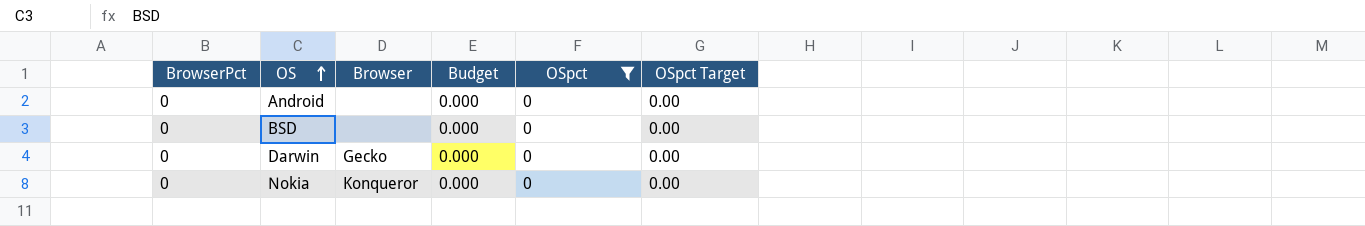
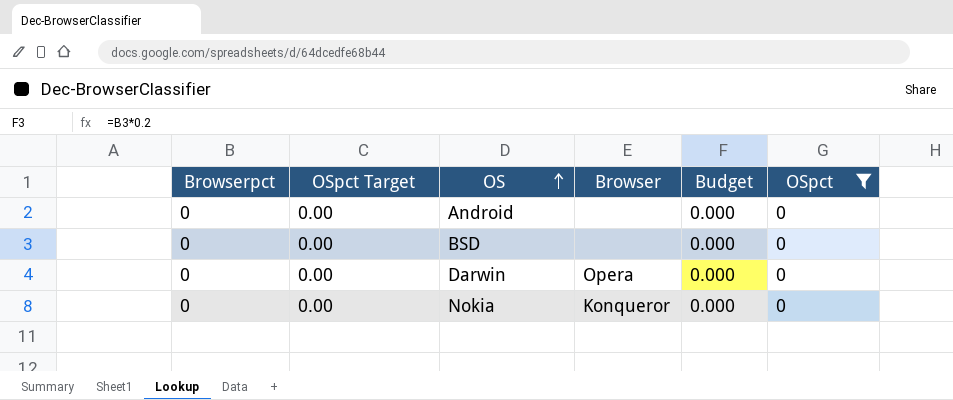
column name: BrowserPct -> Browserpct
column OSpct Target | position: 6 -> 2
Darwin | Browser: Gecko -> Opera

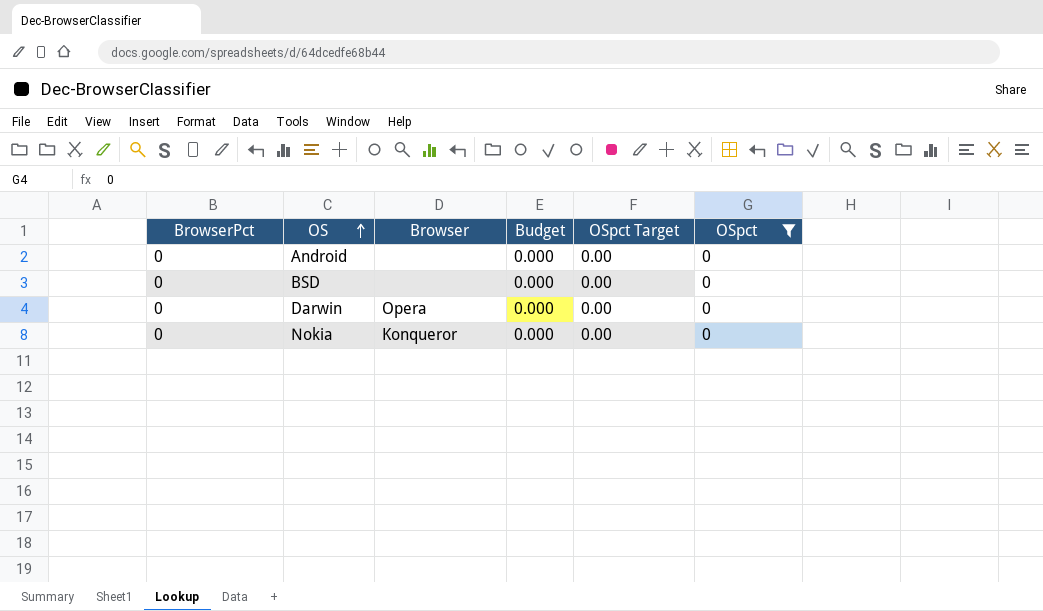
column name: Browserpct -> BrowserPct
column OSpct Target | position: 2 -> 5

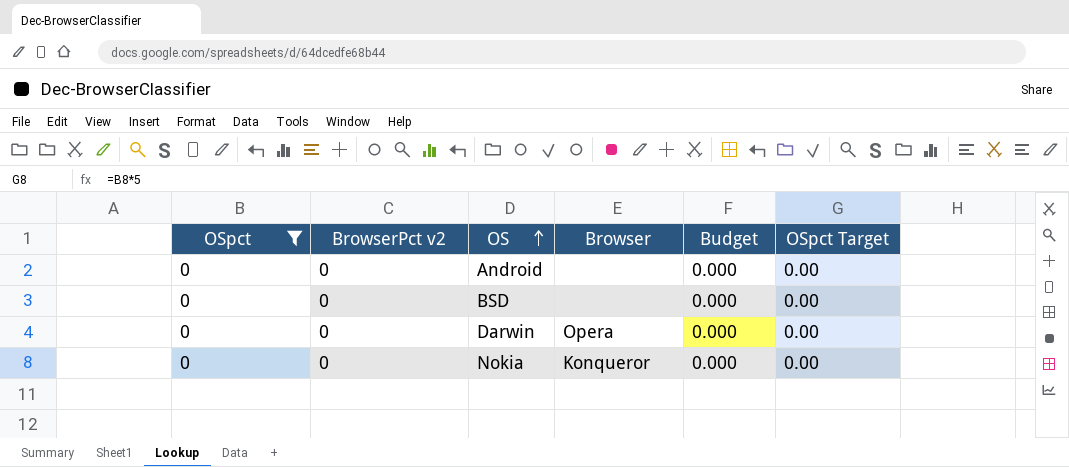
column OSpct | position: 6 -> 1
column name: BrowserPct -> BrowserPct v2

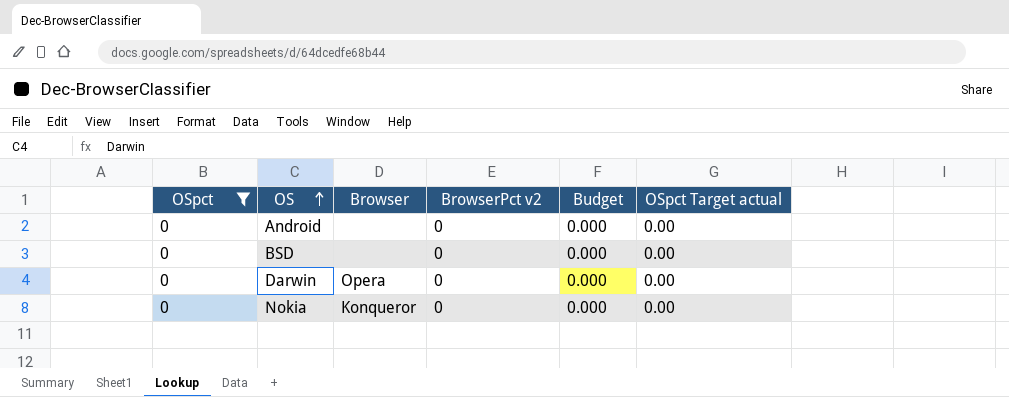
column BrowserPct v2 | position: 2 -> 4
column name: OSpct Target -> OSpct Target actual

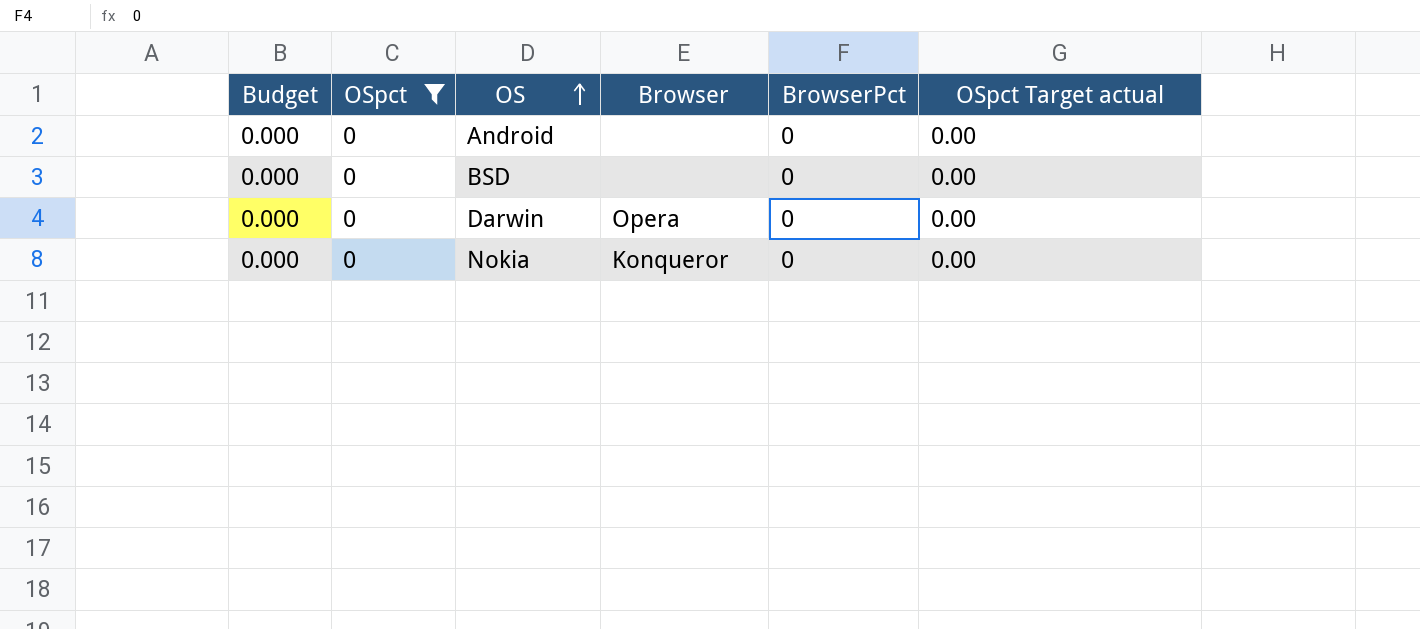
column Budget | position: 5 -> 1
column name: BrowserPct v2 -> BrowserPct

